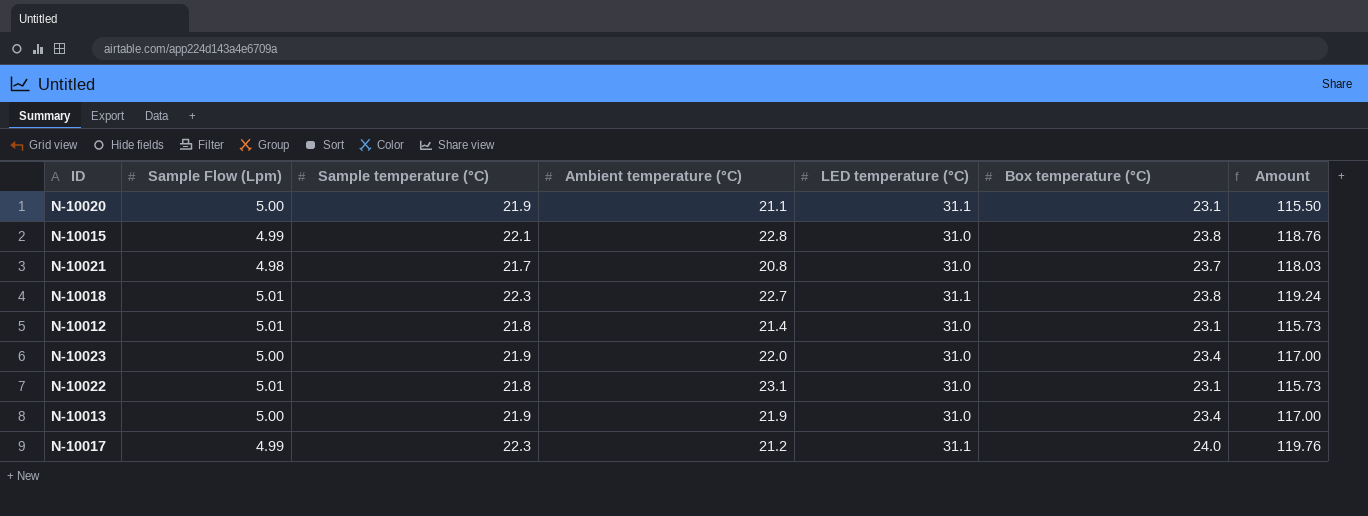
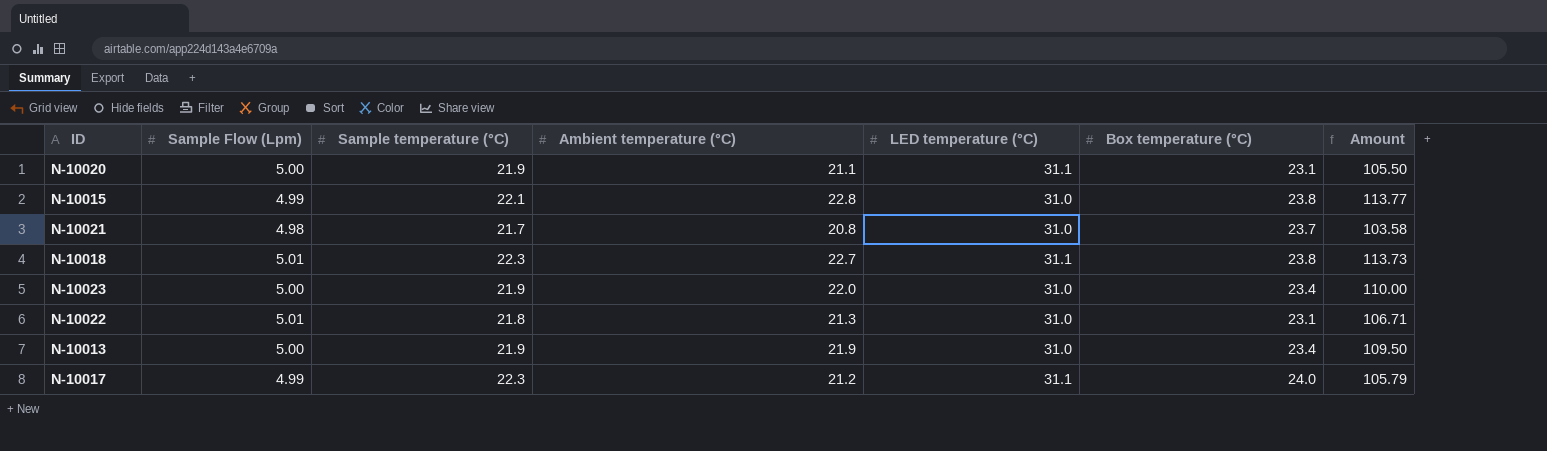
column Amount | formula: [Sample Flow (Lpm)] * [Box temperature (°C)] -> [Sample Flow (Lpm)] * [Ambient temperature (°C)]
row N-10012: 5.01 | 21.8 | 21.4 | 31.0 | 23.1 | 115.73 -> none
N-10022 | Ambient temperature (°C): 23.1 -> 21.3

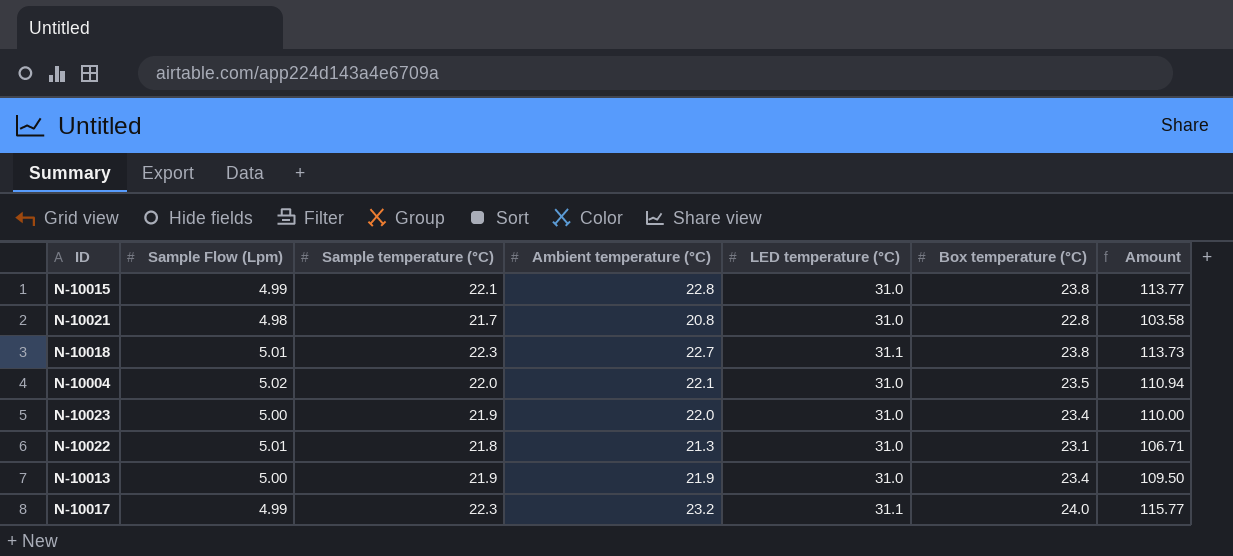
row N-10020: 5.00 | 21.9 | 21.1 | 31.1 | 23.1 | 105.50 -> none
N-10021 | Box temperature (°C): 23.7 -> 22.8
row N-10004: none -> 5.02 | 22.0 | 22.1 | 31.0 | 23.5 | 110.94
N-10017 | Ambient temperature (°C): 21.2 -> 23.2
N-10017 | Amount: 105.79 -> 115.77

